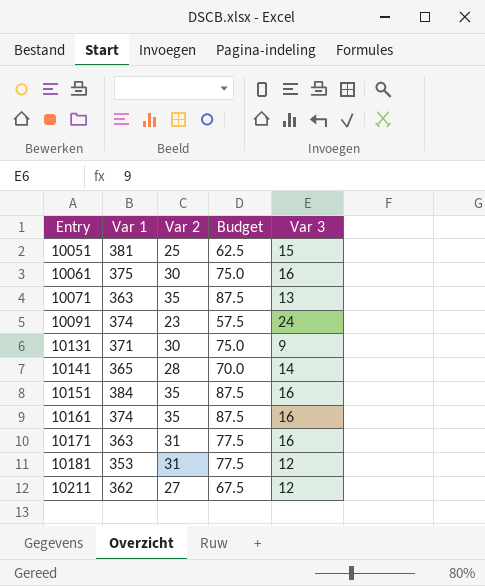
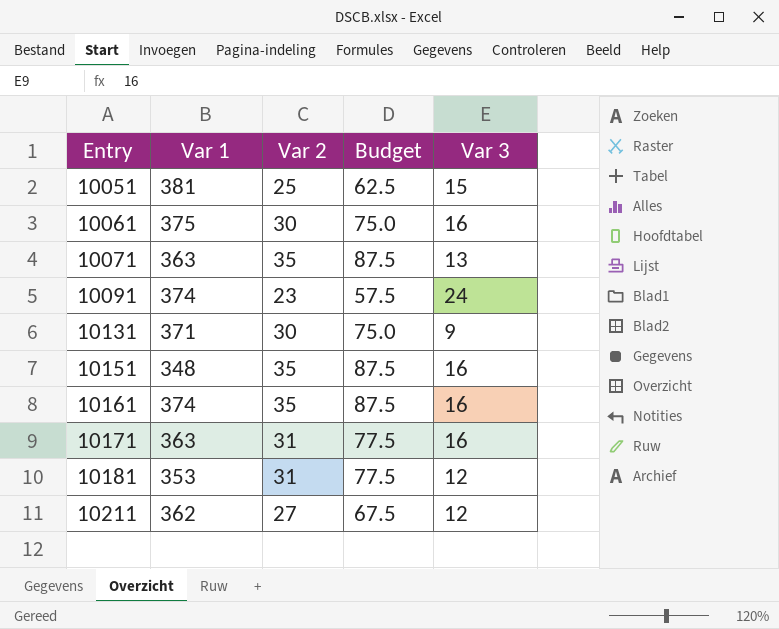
row 10141: 365 | 28 | 70.0 | 14 -> none
10151 | Var 1: 384 -> 348

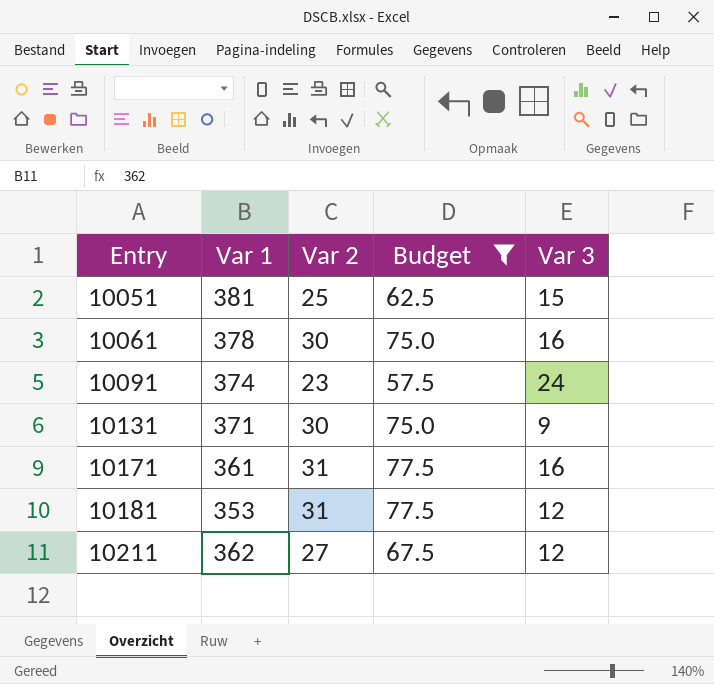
filter: none -> Budget != 87.5
10061 | Var 1: 375 -> 378
10171 | Var 1: 363 -> 361

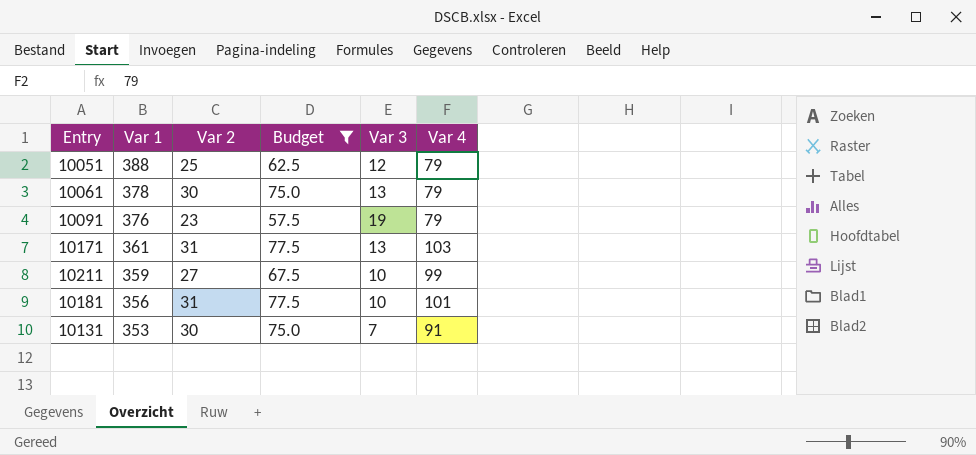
row order: Entry ascending -> Var 1 descending
column Var 4 | position: none -> 6
10051 | Var 1: 381 -> 388
10051 | Var 3: 15 -> 12
10061 | Var 3: 16 -> 13
10091 | Var 1: 374 -> 376
10091 | Var 3: 24 -> 19
10171 | Var 3: 16 -> 13
10211 | Var 1: 362 -> 359
10211 | Var 3: 12 -> 10
10181 | Var 1: 353 -> 356
10181 | Var 3: 12 -> 10
10131 | Var 1: 371 -> 353
10131 | Var 3: 9 -> 7

